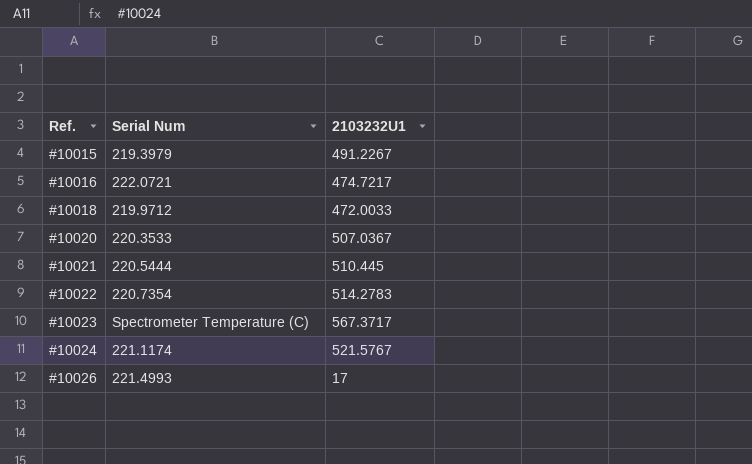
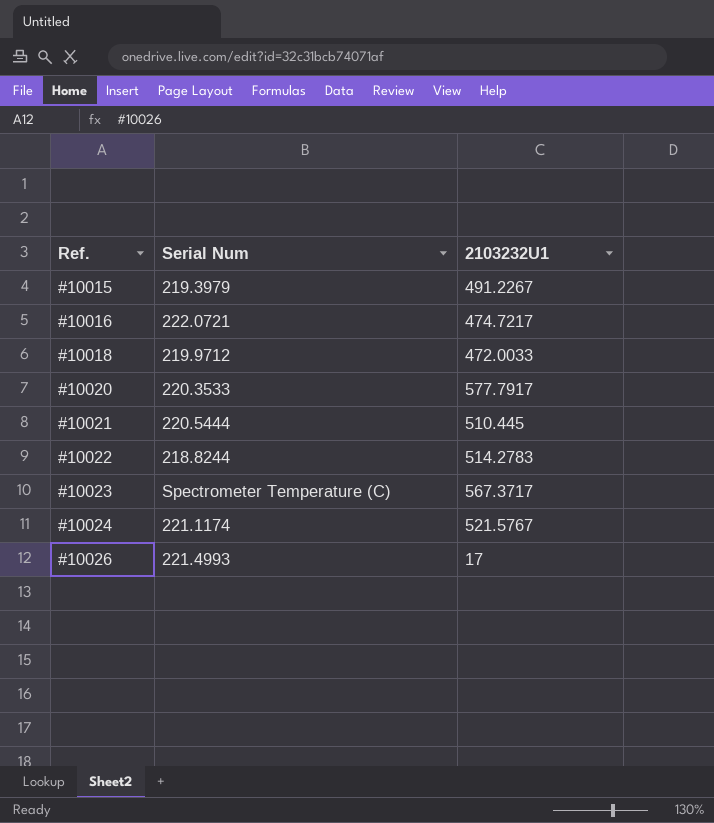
#10020 | 2103232U1: 507.0367 -> 577.7917
#10022 | Serial Num: 220.7354 -> 218.8244

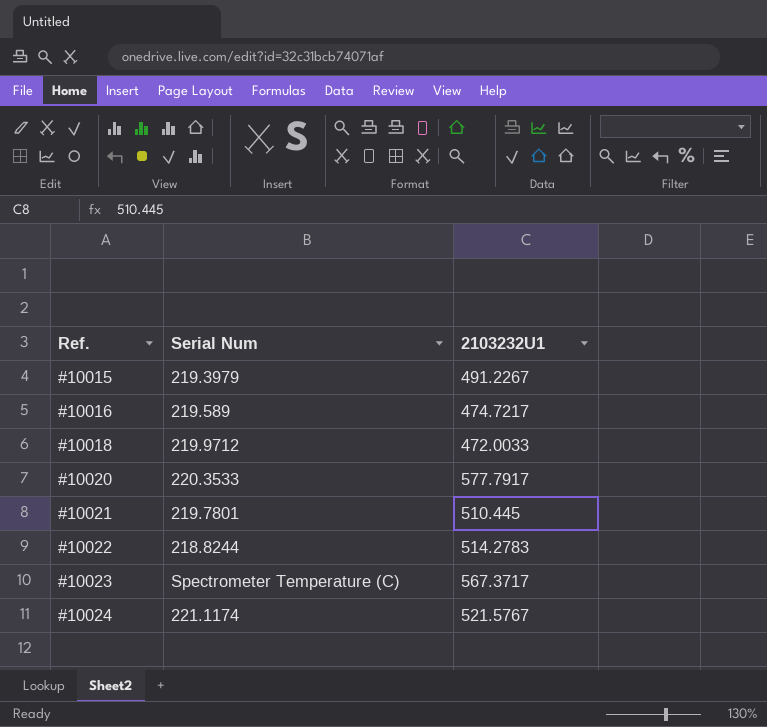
row #10026: 221.4993 | 17 -> none
#10016 | Serial Num: 222.0721 -> 219.589
#10021 | Serial Num: 220.5444 -> 219.7801

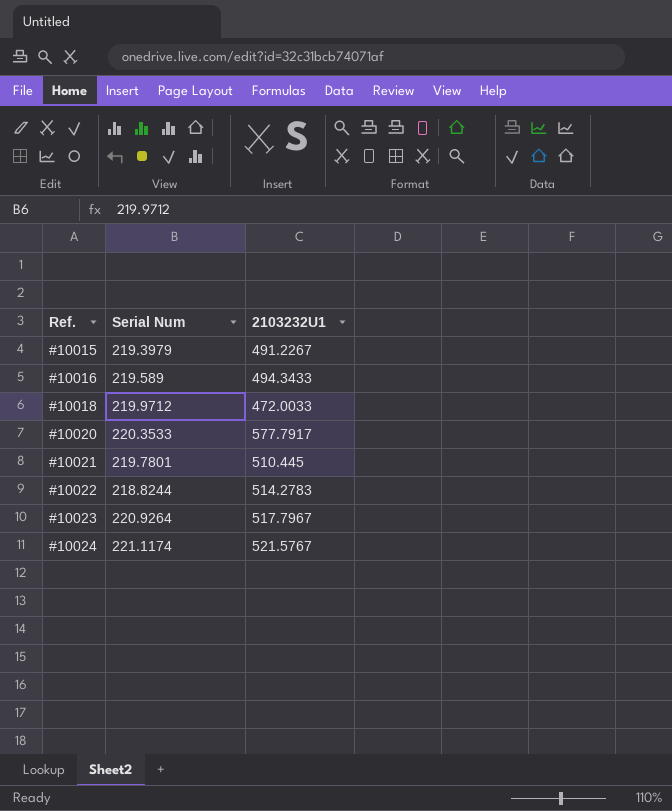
#10016 | 2103232U1: 474.7217 -> 494.3433
#10023 | Serial Num: Spectrometer Temperature (C) -> 220.9264
#10023 | 2103232U1: 567.3717 -> 517.7967

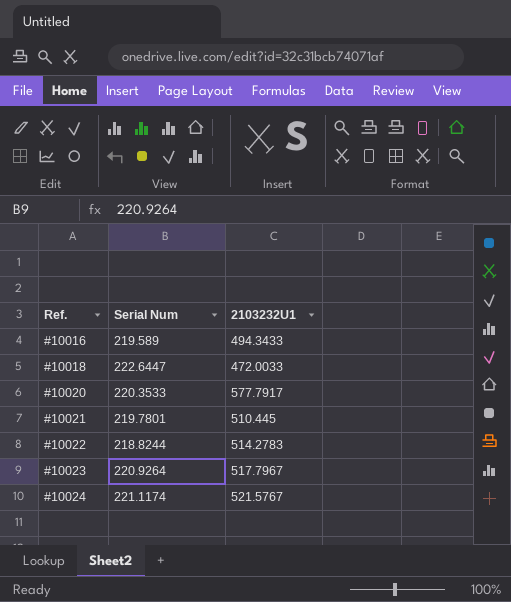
row #10015: 219.3979 | 491.2267 -> none
#10018 | Serial Num: 219.9712 -> 222.6447

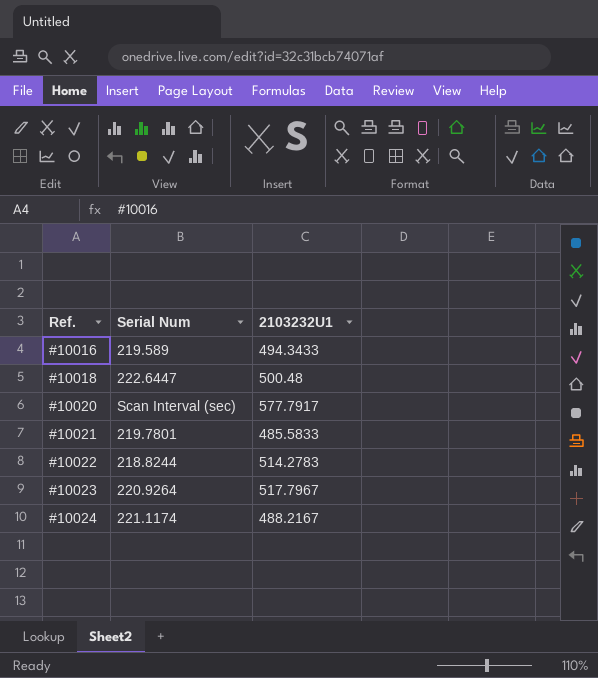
#10018 | 2103232U1: 472.0033 -> 500.48
#10020 | Serial Num: 220.3533 -> Scan Interval (sec)
#10021 | 2103232U1: 510.445 -> 485.5833
#10024 | 2103232U1: 521.5767 -> 488.2167

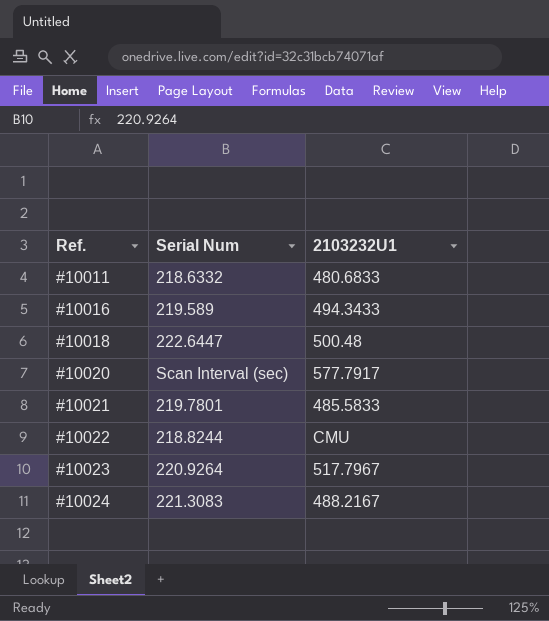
row #10011: none -> 218.6332 | 480.6833
#10022 | 2103232U1: 514.2783 -> CMU
#10024 | Serial Num: 221.1174 -> 221.3083

